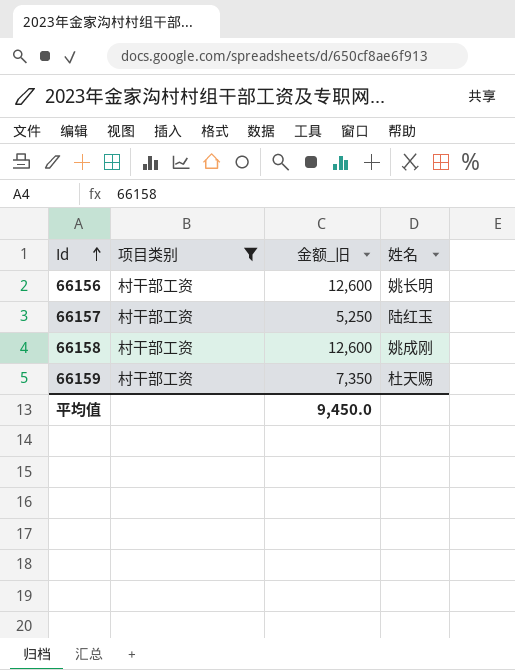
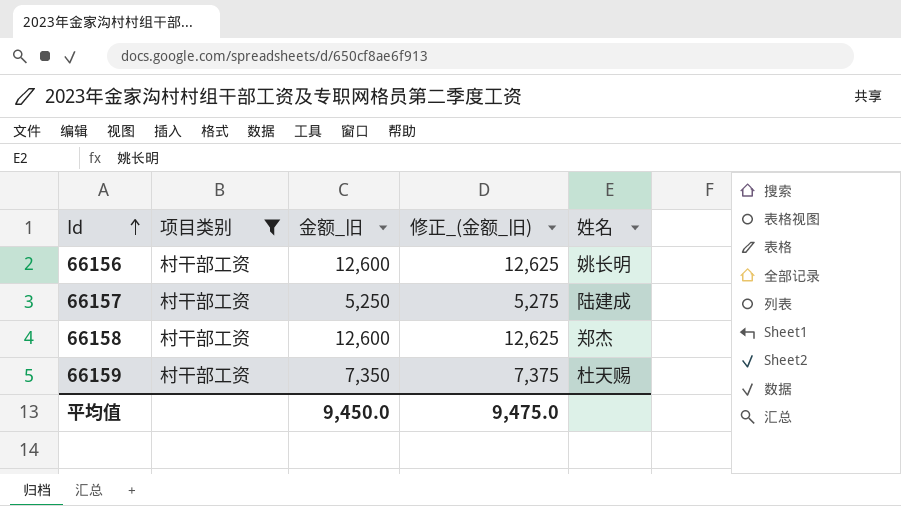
column 修正_(金额_旧) | formula: none -> [金额_旧] + 25
66157 | 姓名: 陆红玉 -> 陆建成
66158 | 姓名: 姚成刚 -> 郑杰

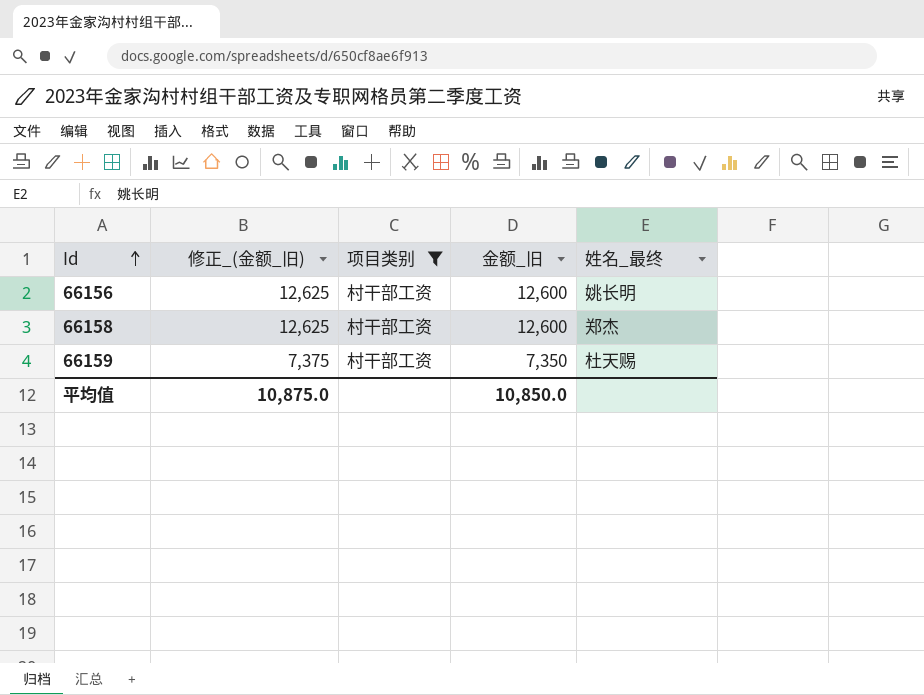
column 修正_(金额_旧) | position: 4 -> 2
column name: 姓名 -> 姓名_最终
row 66157: 村干部工资 | 5,250 | 5,275 | 陆建成 -> none
平均值 | 修正_(金额_旧): 9,475.0 -> 10,875.0
平均值 | 金额_旧: 9,450.0 -> 10,850.0

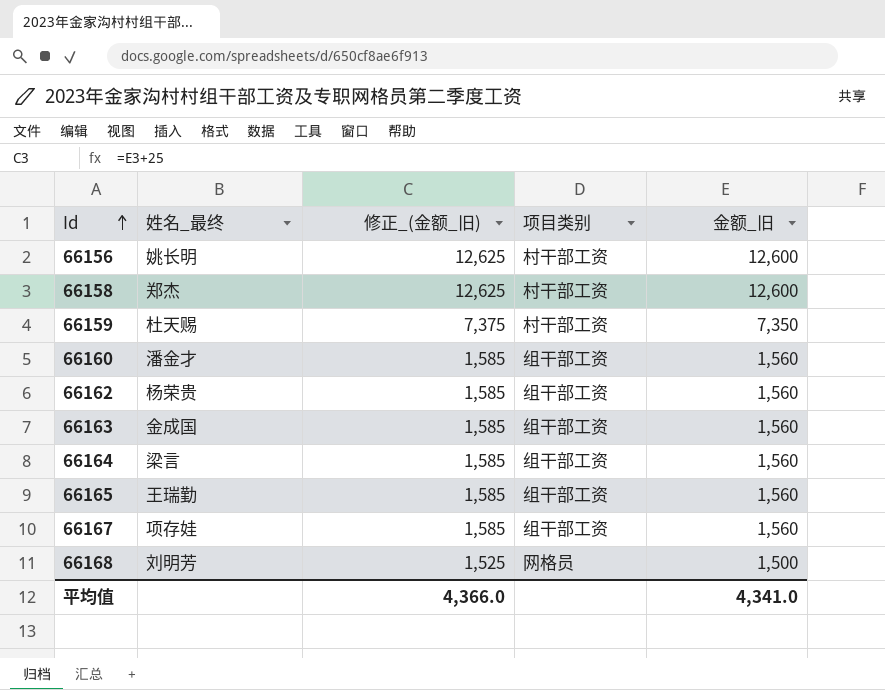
filter: 项目类别 = 村干部工资 -> none
column 姓名_最终 | position: 5 -> 2
平均值 | 修正_(金额_旧): 10,875.0 -> 4,366.0
平均值 | 金额_旧: 10,850.0 -> 4,341.0

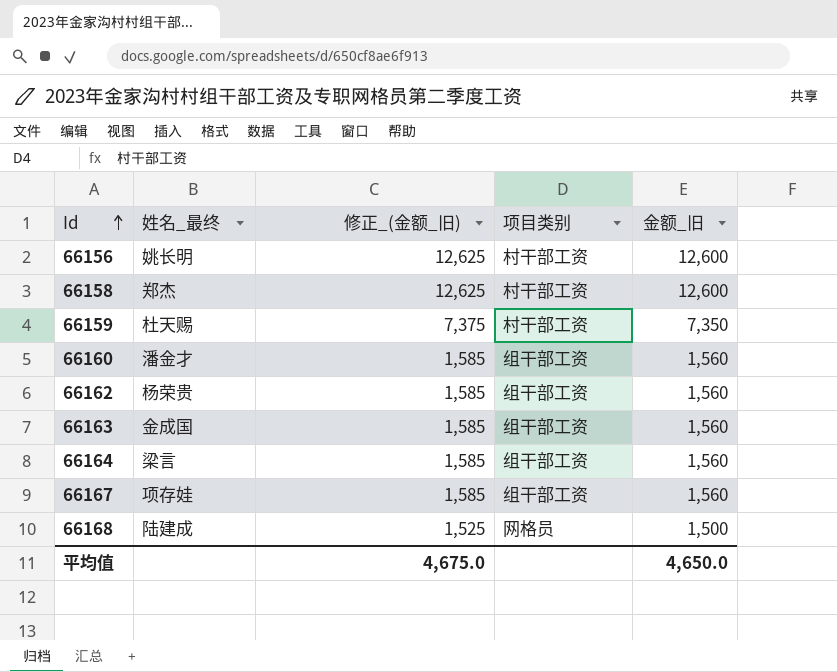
row 66165: 王瑞勤 | 1,585 | 组干部工资 | 1,560 -> none
66168 | 姓名_最终: 刘明芳 -> 陆建成
平均值 | 修正_(金额_旧): 4,366.0 -> 4,675.0
平均值 | 金额_旧: 4,341.0 -> 4,650.0

